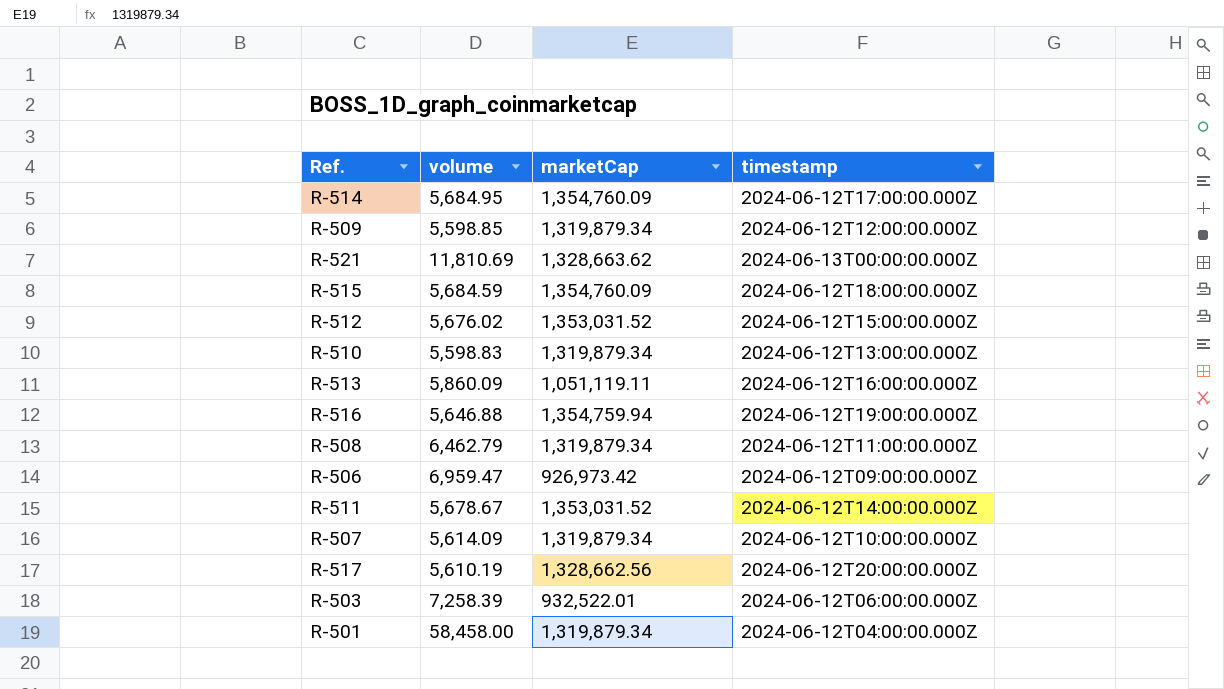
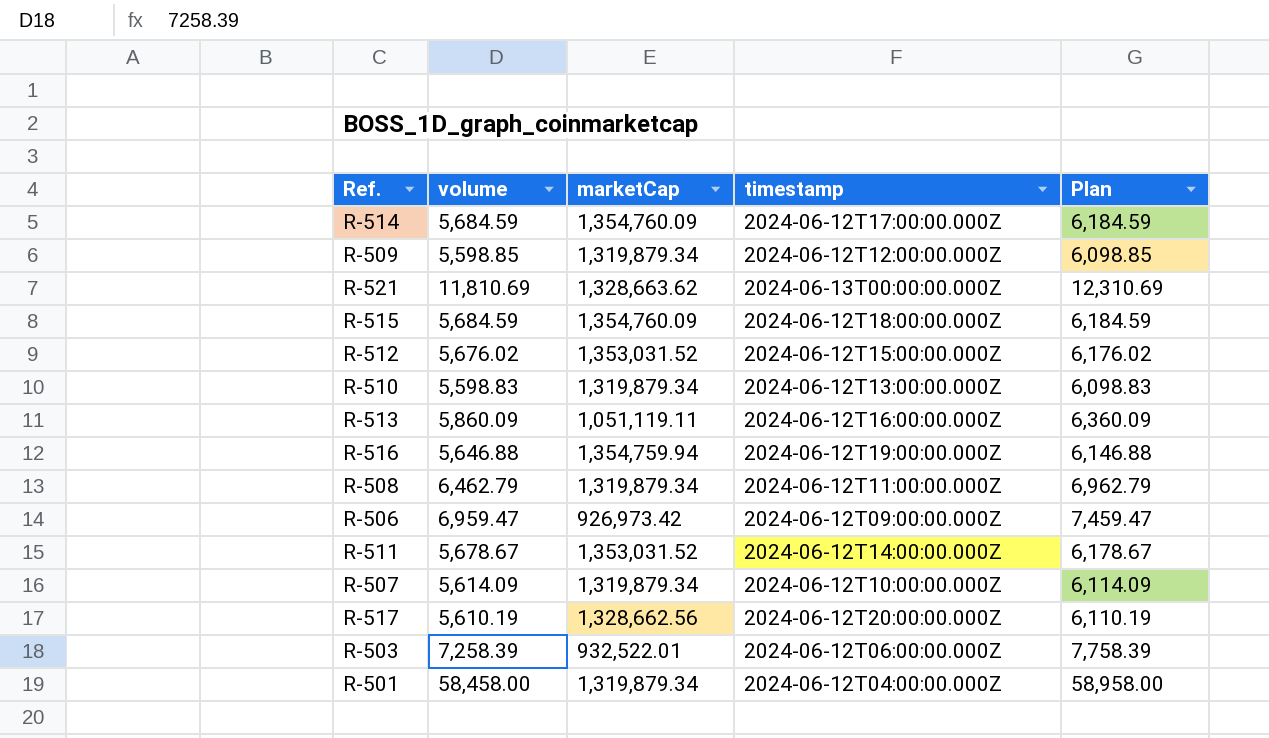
column Plan | formula: none -> [volume] + 500
R-514 | volume: 5,684.95 -> 5,684.59

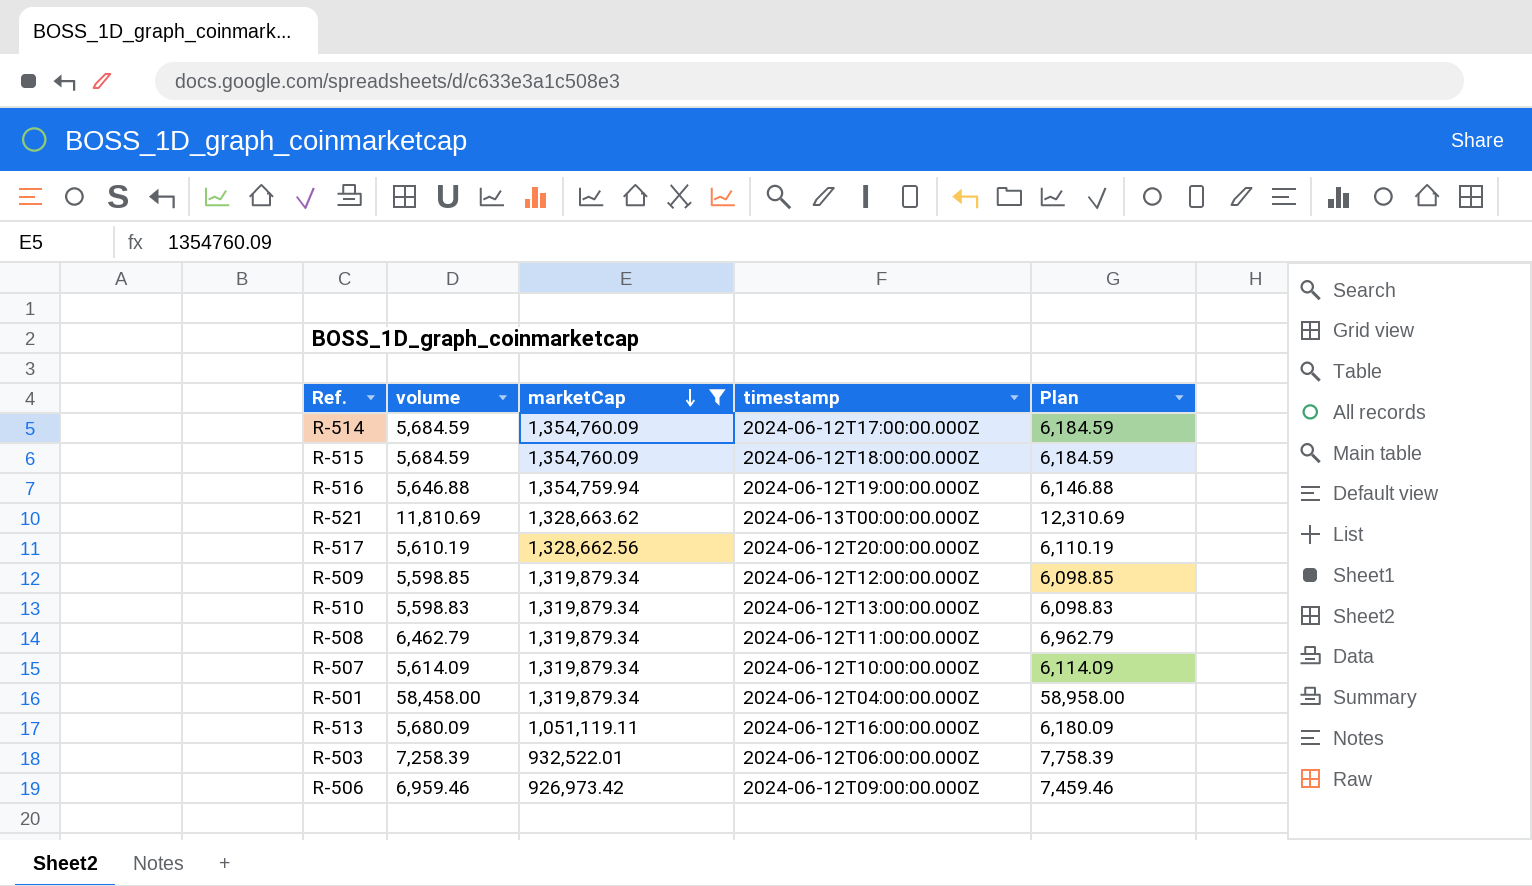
filter: none -> marketCap != 1,353,031.52
row order: none -> marketCap descending
R-513 | volume: 5,860.09 -> 5,680.09
R-513 | Plan: 6,360.09 -> 6,180.09
R-506 | volume: 6,959.47 -> 6,959.46
R-506 | Plan: 7,459.47 -> 7,459.46

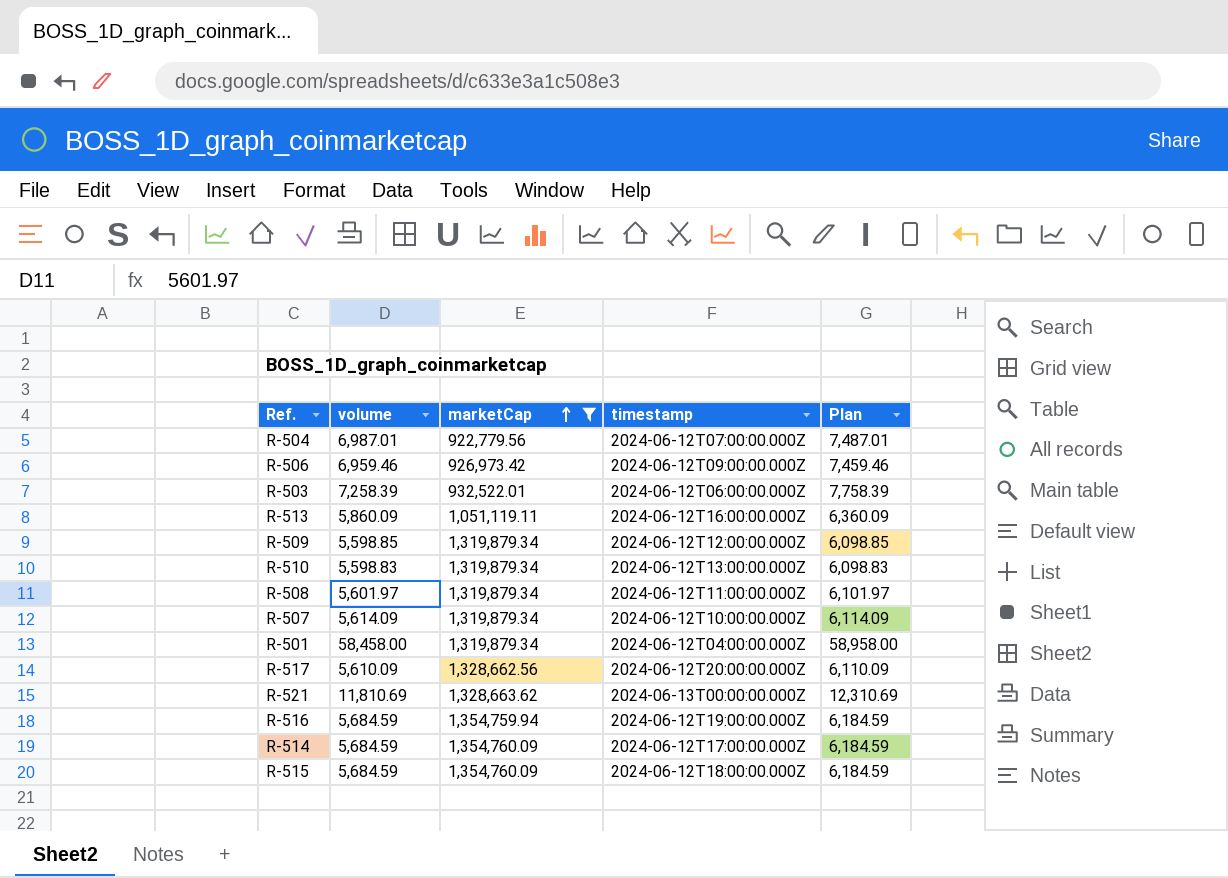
row order: marketCap descending -> marketCap ascending
row R-504: none -> 6,987.01 | 922,779.56 | 2024-06-12T07:00:00.000Z | 7,487.01
R-513 | volume: 5,680.09 -> 5,860.09
R-513 | Plan: 6,180.09 -> 6,360.09
R-508 | volume: 6,462.79 -> 5,601.97
R-508 | Plan: 6,962.79 -> 6,101.97
R-517 | volume: 5,610.19 -> 5,610.09
R-517 | Plan: 6,110.19 -> 6,110.09
R-516 | volume: 5,646.88 -> 5,684.59
R-516 | Plan: 6,146.88 -> 6,184.59

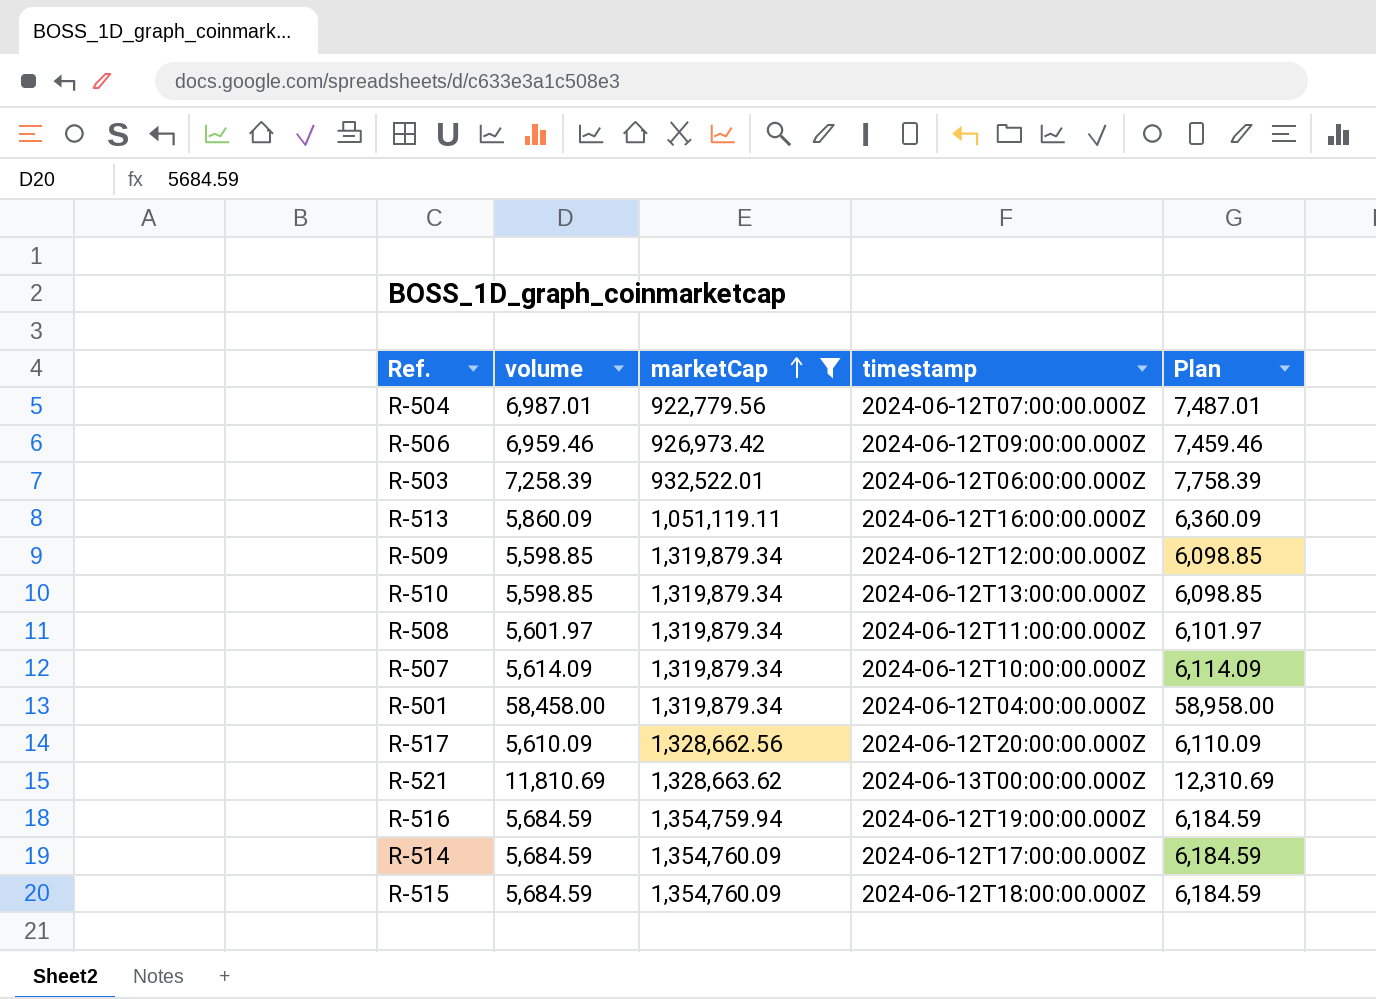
R-510 | volume: 5,598.83 -> 5,598.85
R-510 | Plan: 6,098.83 -> 6,098.85

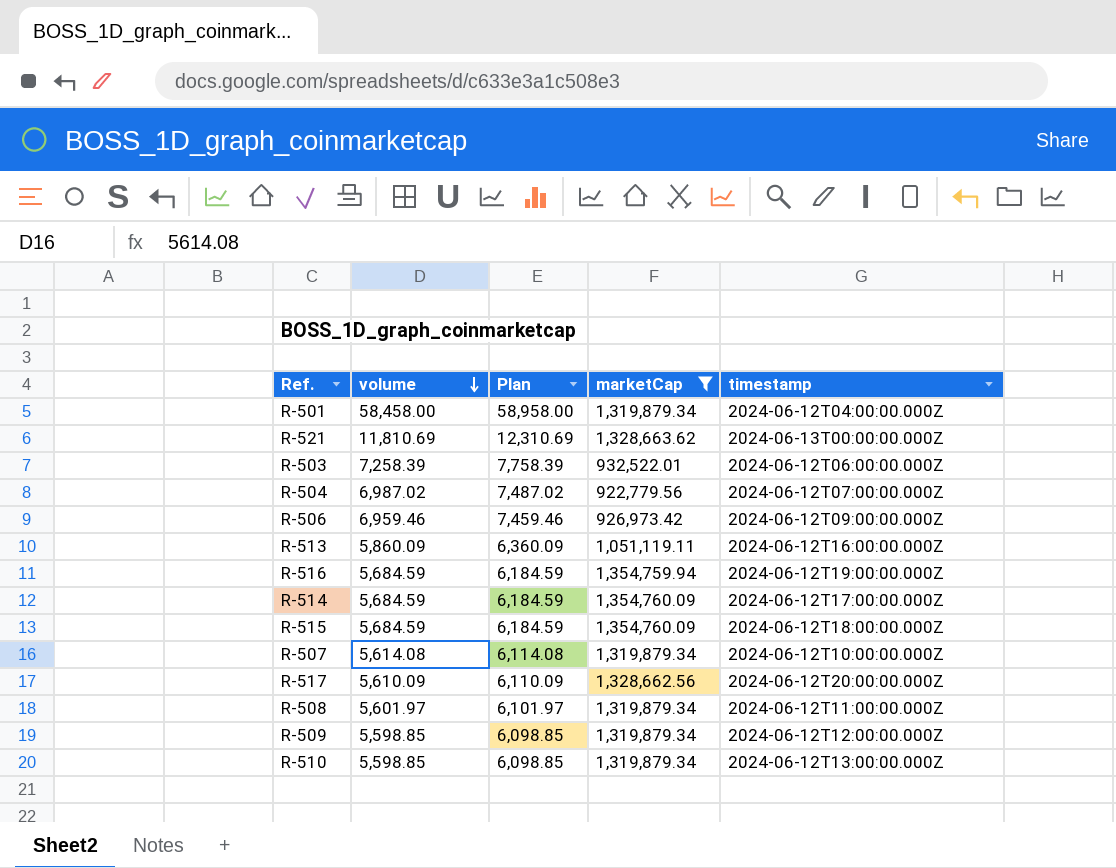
row order: marketCap ascending -> volume descending
column Plan | position: 5 -> 3
R-504 | volume: 6,987.01 -> 6,987.02
R-504 | Plan: 7,487.01 -> 7,487.02
R-507 | volume: 5,614.09 -> 5,614.08
R-507 | Plan: 6,114.09 -> 6,114.08

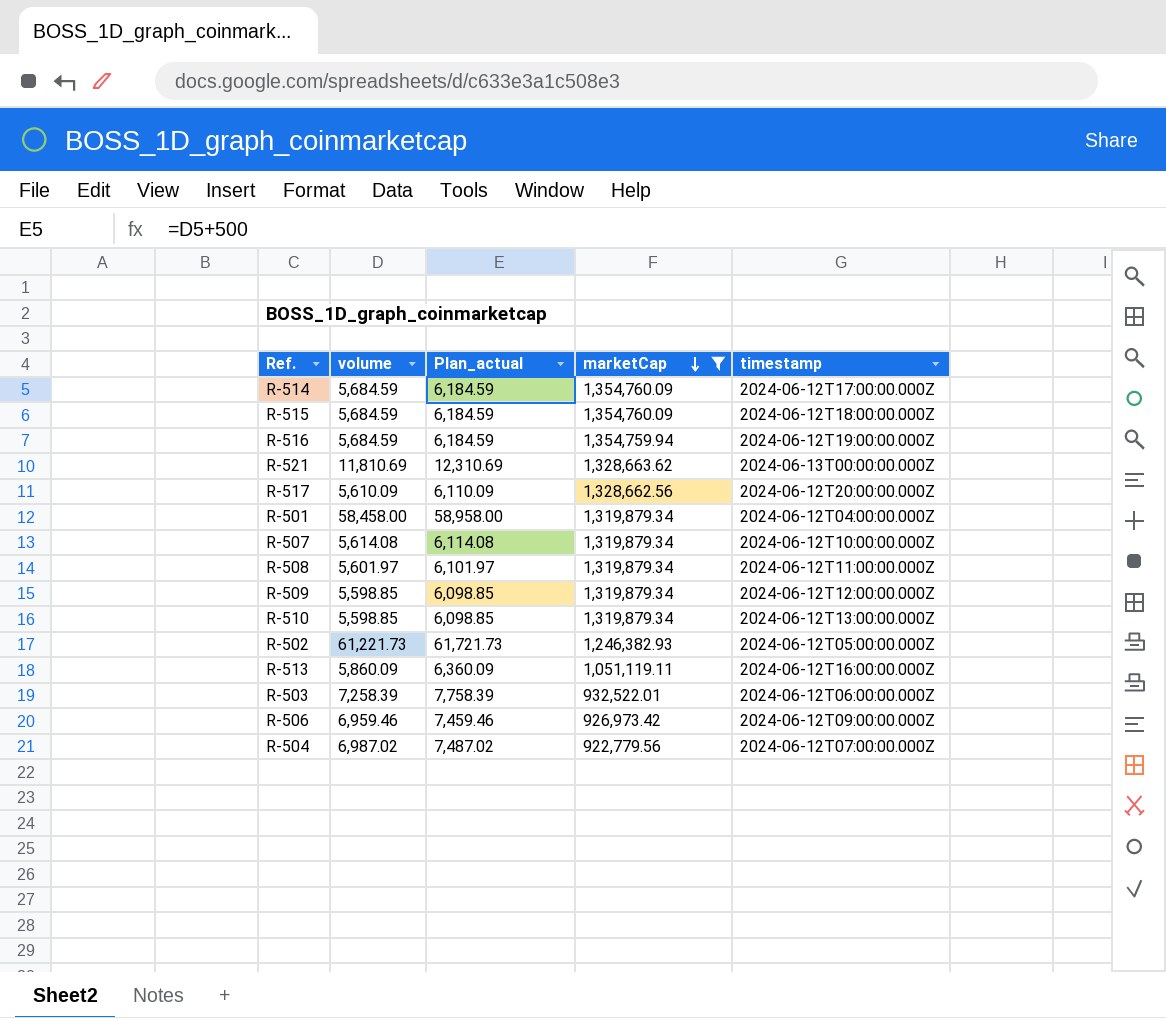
row order: volume descending -> marketCap descending
column name: Plan -> Plan_actual
row R-502: none -> 61,221.73 | 61,721.73 | 1,246,382.93 | 2024-06-12T05:00:00.000Z

